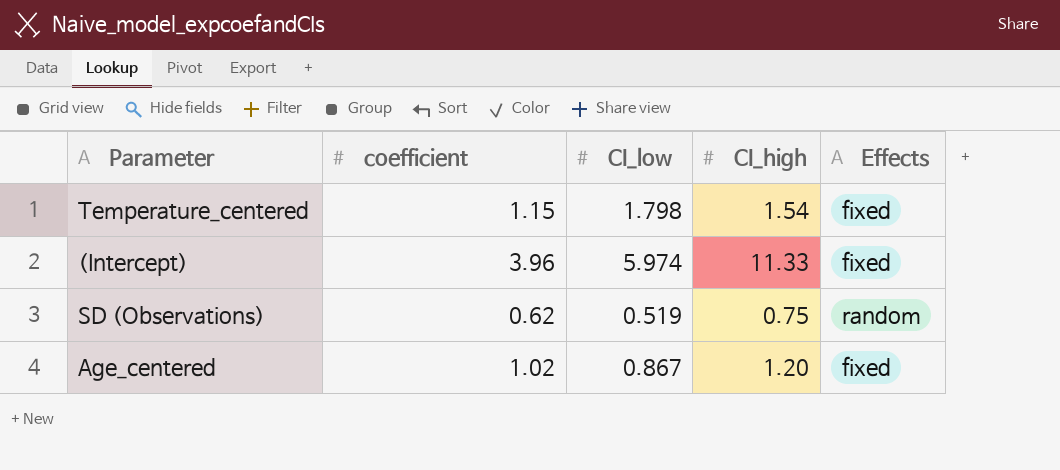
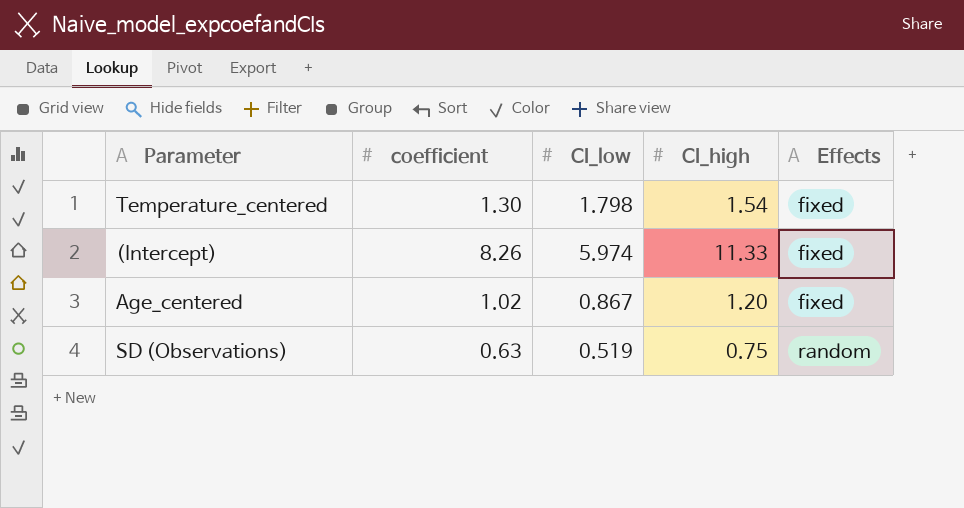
row order: none -> Effects ascending
Temperature_centered | coefficient: 1.15 -> 1.30
(Intercept) | coefficient: 3.96 -> 8.26
SD (Observations) | coefficient: 0.62 -> 0.63

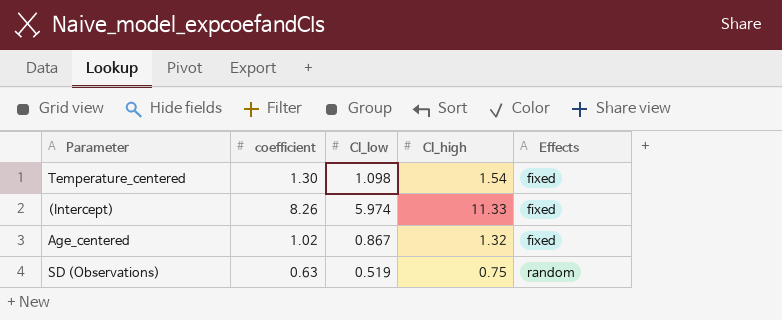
Temperature_centered | CI_low: 1.798 -> 1.098
Age_centered | CI_high: 1.20 -> 1.32

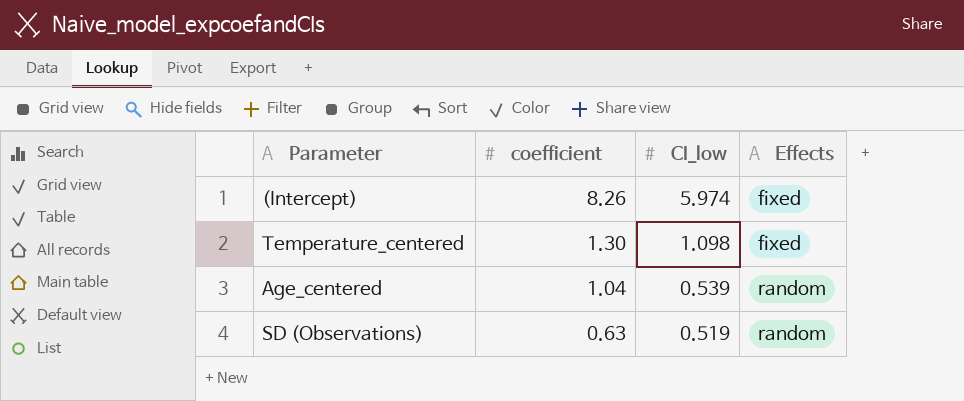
row order: Effects ascending -> coefficient descending
column CI_high | position: 4 -> none
Age_centered | coefficient: 1.02 -> 1.04
Age_centered | CI_low: 0.867 -> 0.539
Age_centered | Effects: fixed -> random

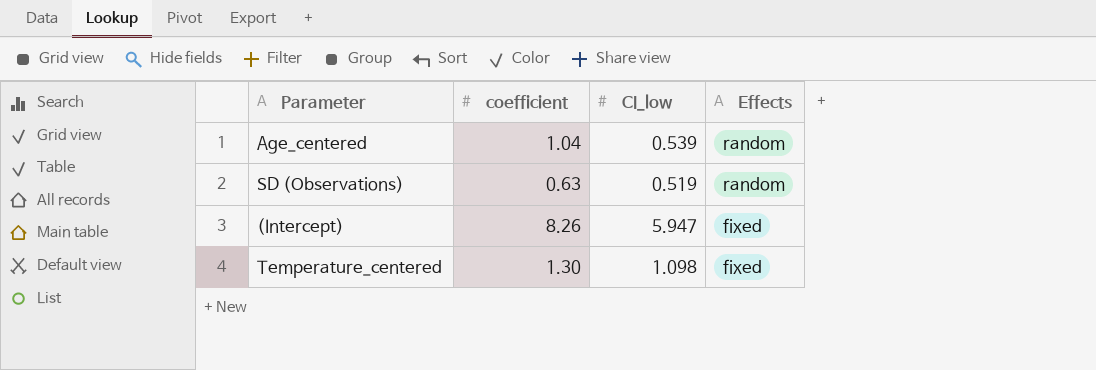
row order: coefficient descending -> Effects descending
(Intercept) | CI_low: 5.974 -> 5.947

